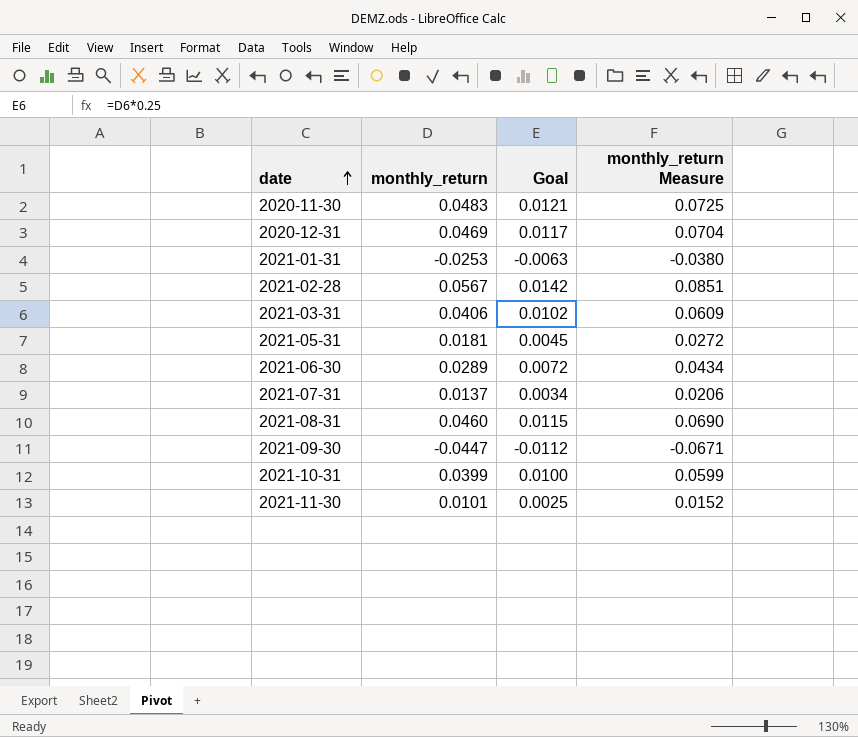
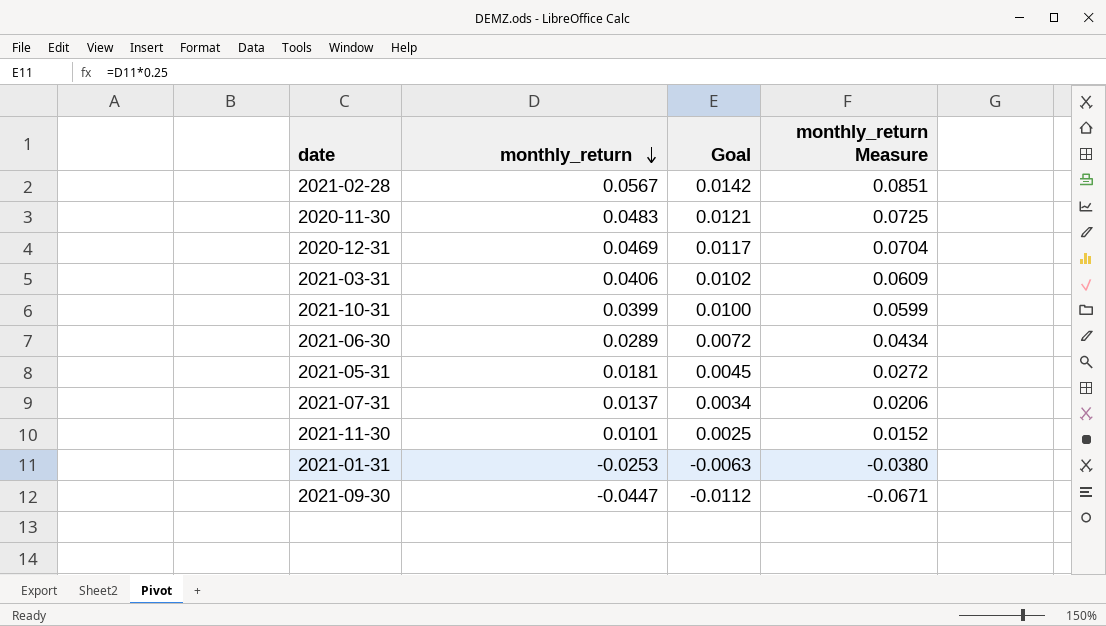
row order: date ascending -> monthly_return descending
row 2021-08-31: 0.0460 | 0.0115 | 0.0690 -> none

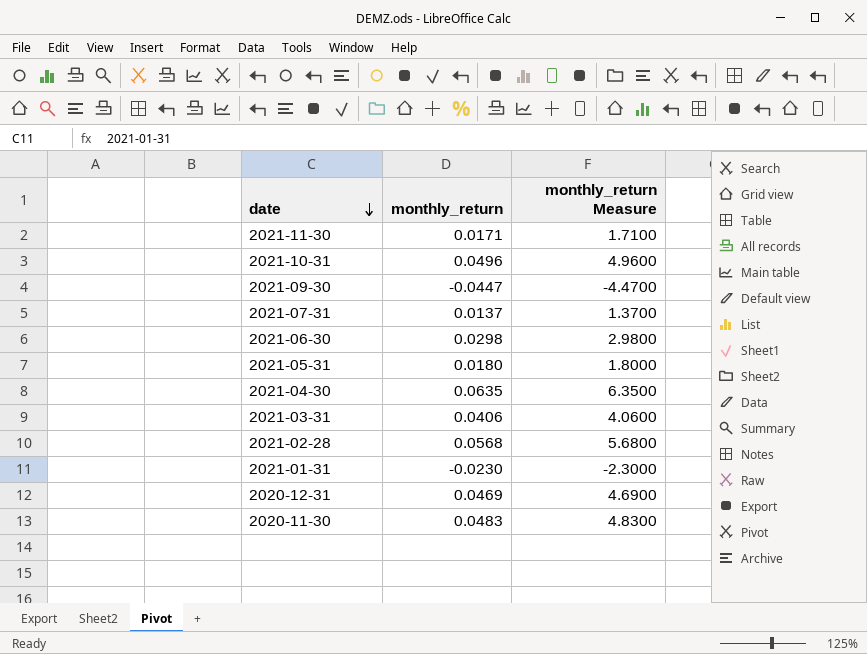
row order: monthly_return descending -> date descending
column Goal | formula: [monthly_return] * 0.25 -> none
column monthly_return Measure | formula: [monthly_return] * 1.5 -> [monthly_return] * 100
2021-11-30 | monthly_return: 0.0101 -> 0.0171
2021-10-31 | monthly_return: 0.0399 -> 0.0496
2021-06-30 | monthly_return: 0.0289 -> 0.0298
2021-05-31 | monthly_return: 0.0181 -> 0.0180
row 2021-04-30: none -> 0.0635 | 6.3500
2021-02-28 | monthly_return: 0.0567 -> 0.0568
2021-01-31 | monthly_return: -0.0253 -> -0.0230

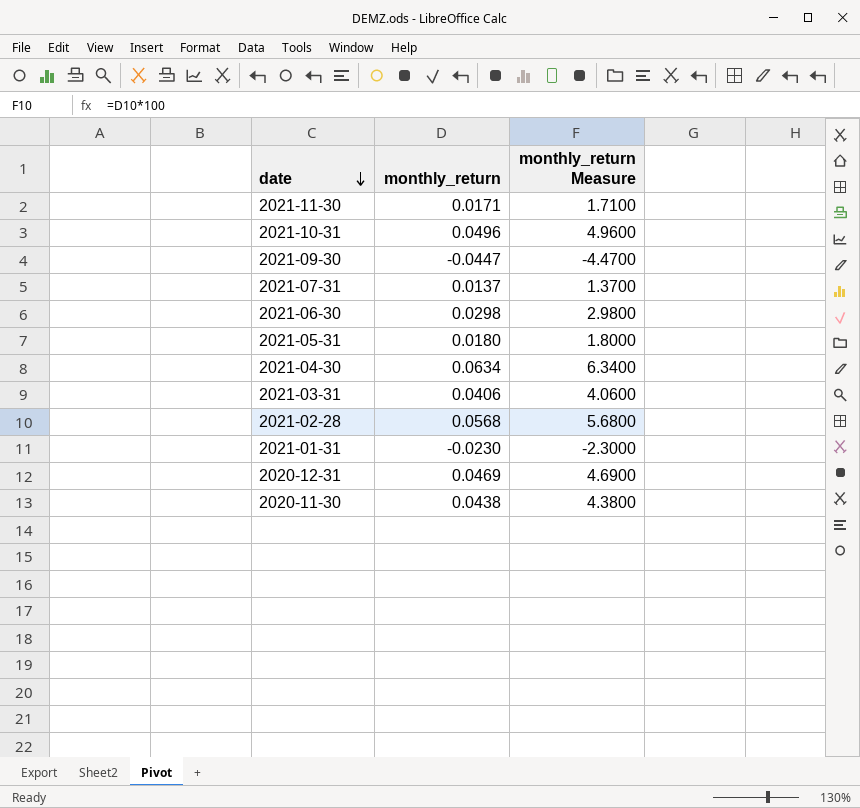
2021-04-30 | monthly_return: 0.0635 -> 0.0634
2021-04-30 | monthly_return Measure: 6.3500 -> 6.3400
2020-11-30 | monthly_return: 0.0483 -> 0.0438
2020-11-30 | monthly_return Measure: 4.8300 -> 4.3800

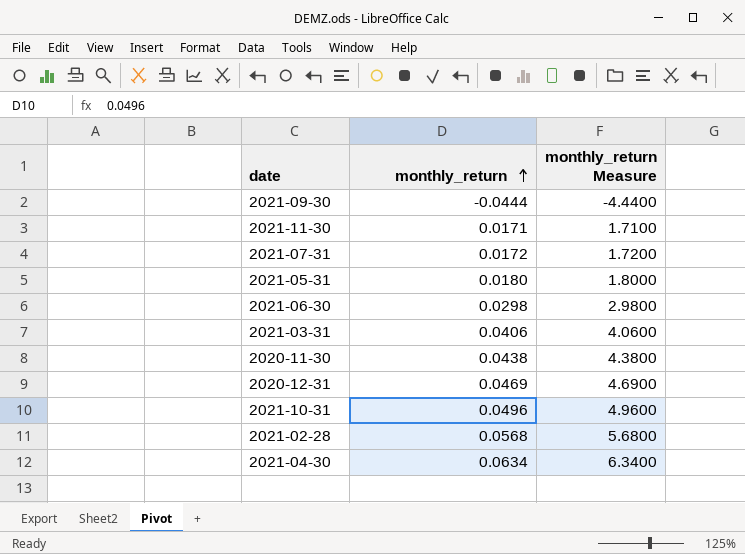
row order: date descending -> monthly_return ascending
row 2021-01-31: -0.0230 | -2.3000 -> none
2021-09-30 | monthly_return: -0.0447 -> -0.0444
2021-09-30 | monthly_return Measure: -4.4700 -> -4.4400
2021-07-31 | monthly_return: 0.0137 -> 0.0172
2021-07-31 | monthly_return Measure: 1.3700 -> 1.7200

